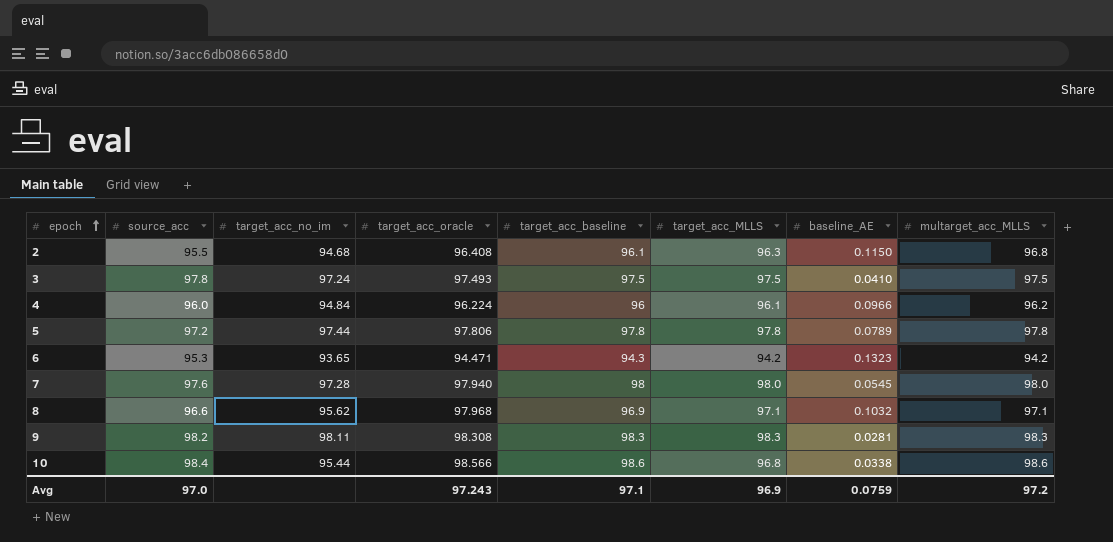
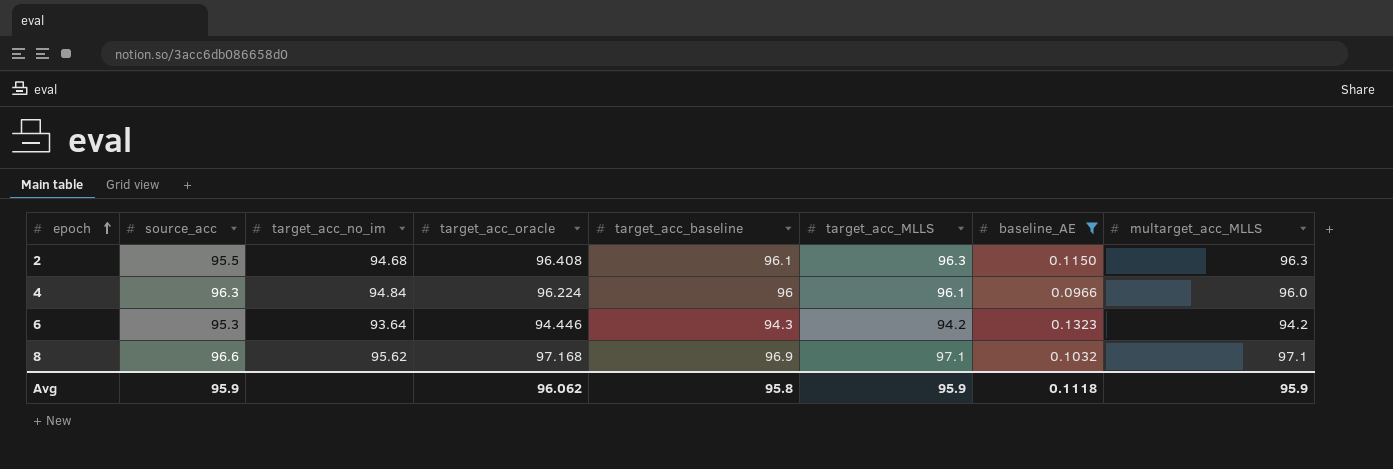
filter: none -> baseline_AE >= 0.0966
2 | multarget_acc_MLLS: 96.8 -> 96.3
4 | source_acc: 96.0 -> 96.3
4 | multarget_acc_MLLS: 96.2 -> 96.0
6 | target_acc_no_im: 93.65 -> 93.64
6 | target_acc_oracle: 94.471 -> 94.446
8 | target_acc_oracle: 97.968 -> 97.168
Avg | source_acc: 97.0 -> 95.9
Avg | target_acc_oracle: 97.243 -> 96.062
Avg | target_acc_baseline: 97.1 -> 95.8
Avg | target_acc_MLLS: 96.9 -> 95.9
Avg | baseline_AE: 0.0759 -> 0.1118
Avg | multarget_acc_MLLS: 97.2 -> 95.9

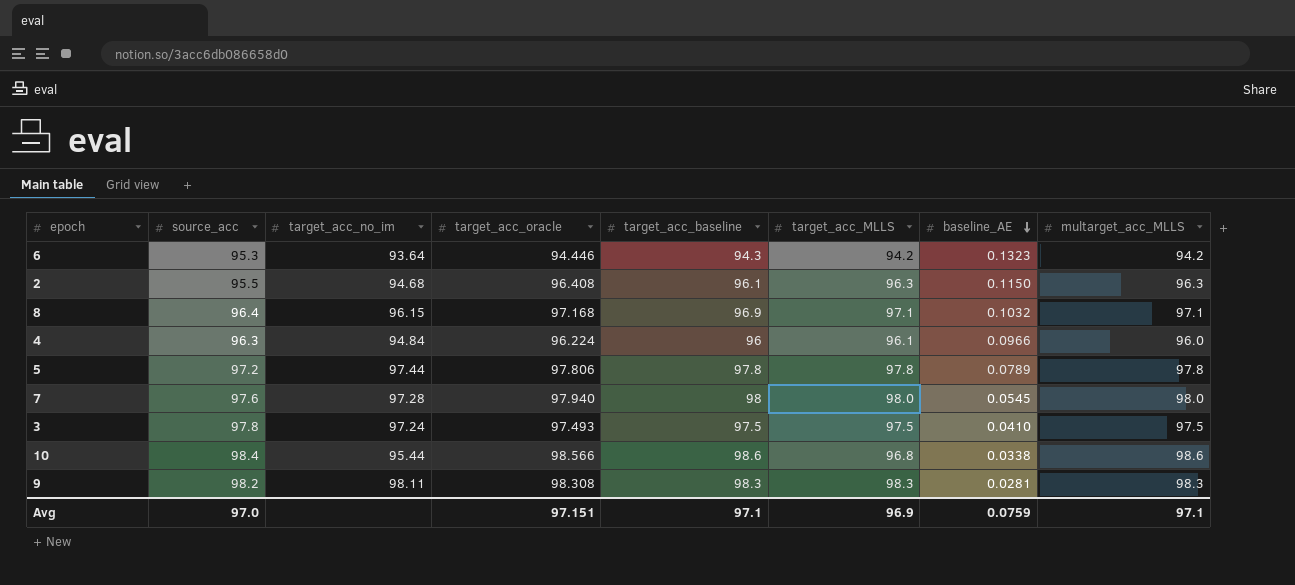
filter: baseline_AE >= 0.0966 -> none
row order: epoch ascending -> baseline_AE descending
8 | source_acc: 96.6 -> 96.4
8 | target_acc_no_im: 95.62 -> 96.15
Avg | source_acc: 95.9 -> 97.0
Avg | target_acc_oracle: 96.062 -> 97.151
Avg | target_acc_baseline: 95.8 -> 97.1
Avg | target_acc_MLLS: 95.9 -> 96.9
Avg | baseline_AE: 0.1118 -> 0.0759
Avg | multarget_acc_MLLS: 95.9 -> 97.1

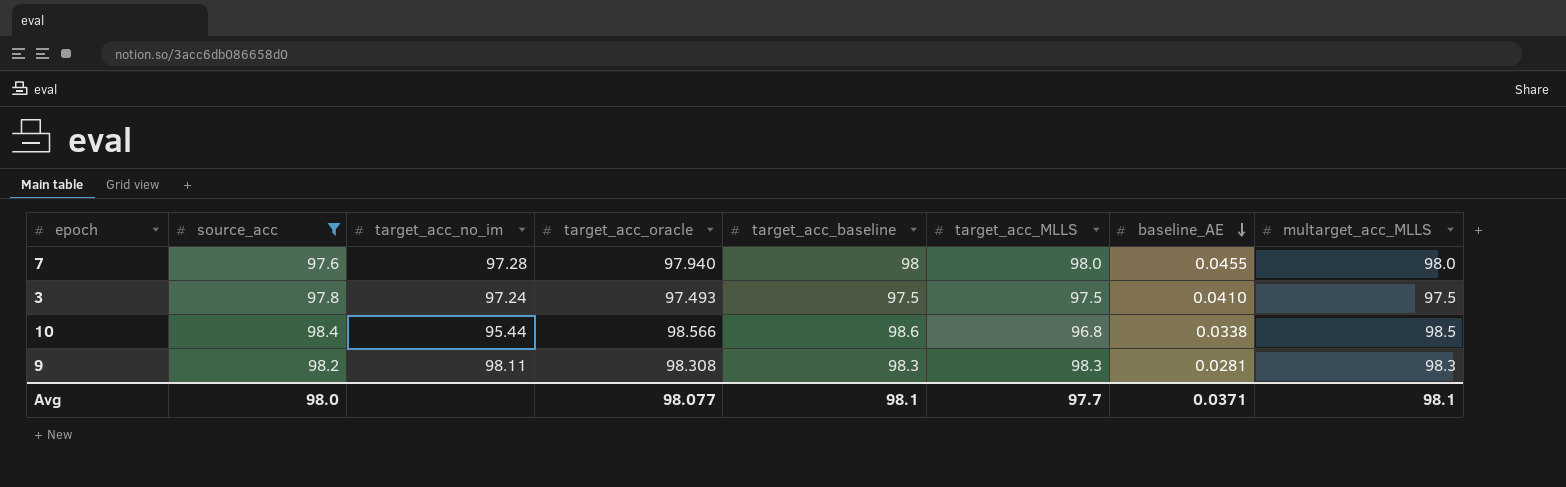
filter: none -> source_acc >= 97.6
7 | baseline_AE: 0.0545 -> 0.0455
10 | multarget_acc_MLLS: 98.6 -> 98.5
Avg | source_acc: 97.0 -> 98.0
Avg | target_acc_oracle: 97.151 -> 98.077
Avg | target_acc_baseline: 97.1 -> 98.1
Avg | target_acc_MLLS: 96.9 -> 97.7
Avg | baseline_AE: 0.0759 -> 0.0371
Avg | multarget_acc_MLLS: 97.1 -> 98.1

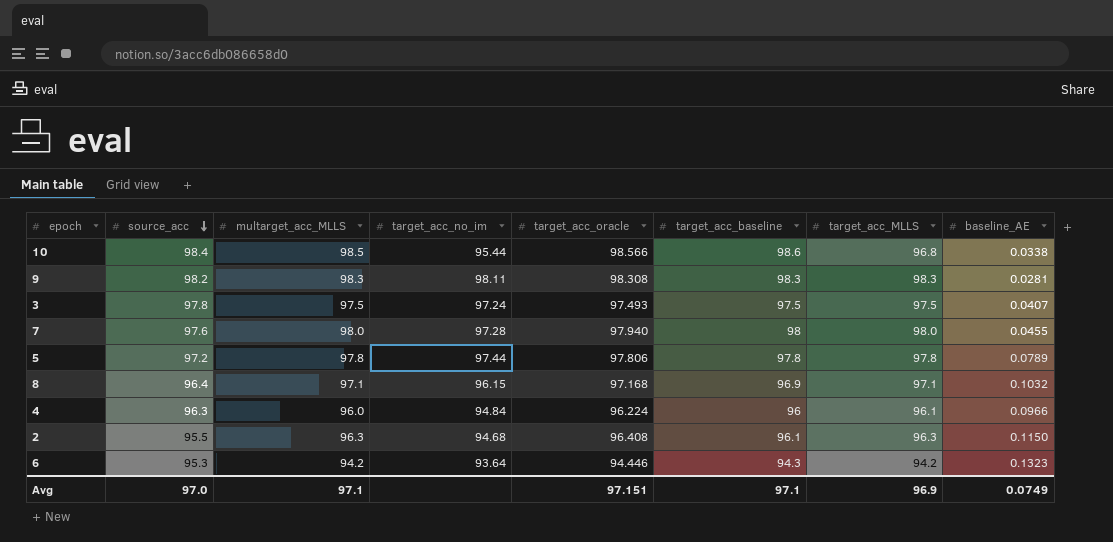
filter: source_acc >= 97.6 -> none
row order: baseline_AE descending -> source_acc descending
column multarget_acc_MLLS | position: 8 -> 3
3 | baseline_AE: 0.0410 -> 0.0407
Avg | source_acc: 98.0 -> 97.0
Avg | multarget_acc_MLLS: 98.1 -> 97.1
Avg | target_acc_oracle: 98.077 -> 97.151
Avg | target_acc_baseline: 98.1 -> 97.1
Avg | target_acc_MLLS: 97.7 -> 96.9
Avg | baseline_AE: 0.0371 -> 0.0749

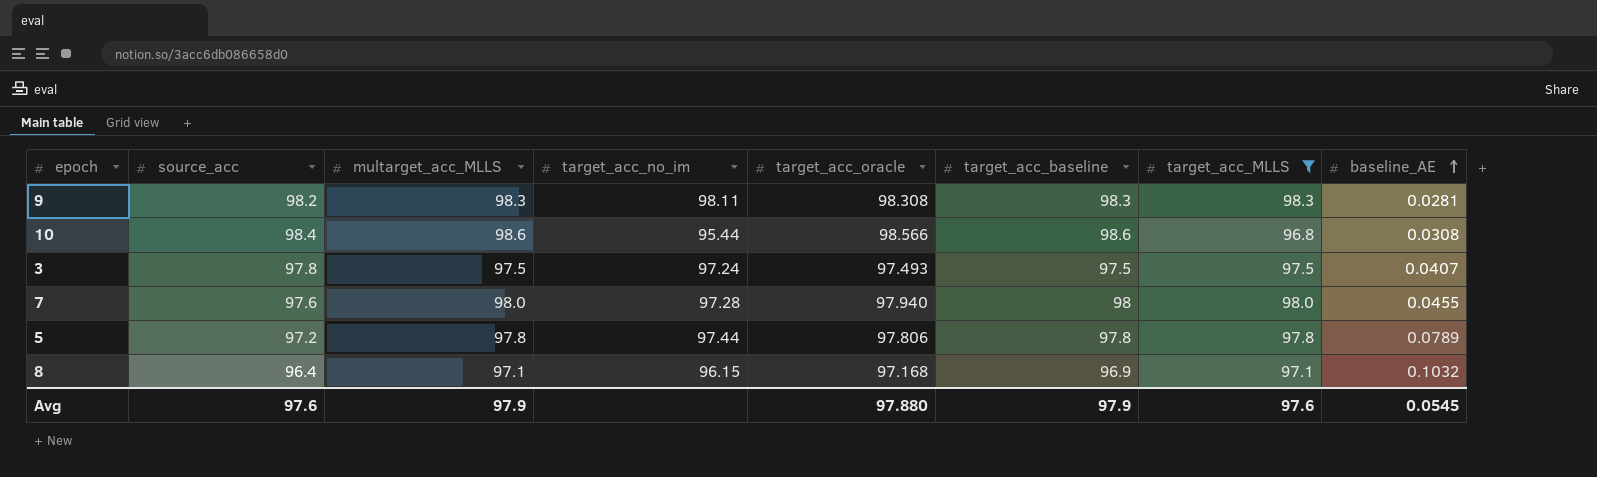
filter: none -> target_acc_MLLS >= 96.8
row order: source_acc descending -> baseline_AE ascending
10 | multarget_acc_MLLS: 98.5 -> 98.6
10 | baseline_AE: 0.0338 -> 0.0308
Avg | source_acc: 97.0 -> 97.6
Avg | multarget_acc_MLLS: 97.1 -> 97.9
Avg | target_acc_oracle: 97.151 -> 97.880
Avg | target_acc_baseline: 97.1 -> 97.9
Avg | target_acc_MLLS: 96.9 -> 97.6
Avg | baseline_AE: 0.0749 -> 0.0545

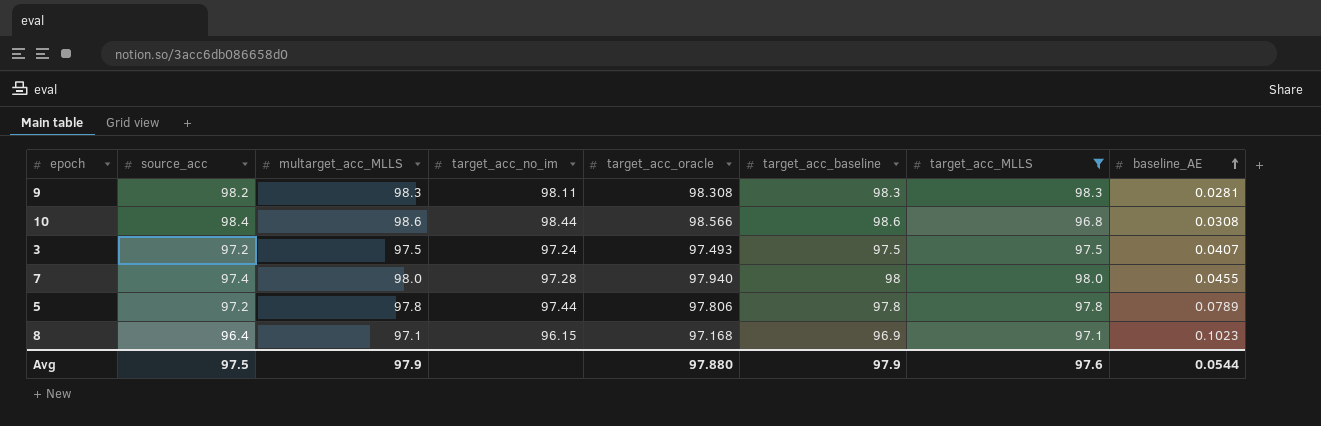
10 | target_acc_no_im: 95.44 -> 98.44
3 | source_acc: 97.8 -> 97.2
7 | source_acc: 97.6 -> 97.4
8 | baseline_AE: 0.1032 -> 0.1023
Avg | source_acc: 97.6 -> 97.5
Avg | baseline_AE: 0.0545 -> 0.0544

